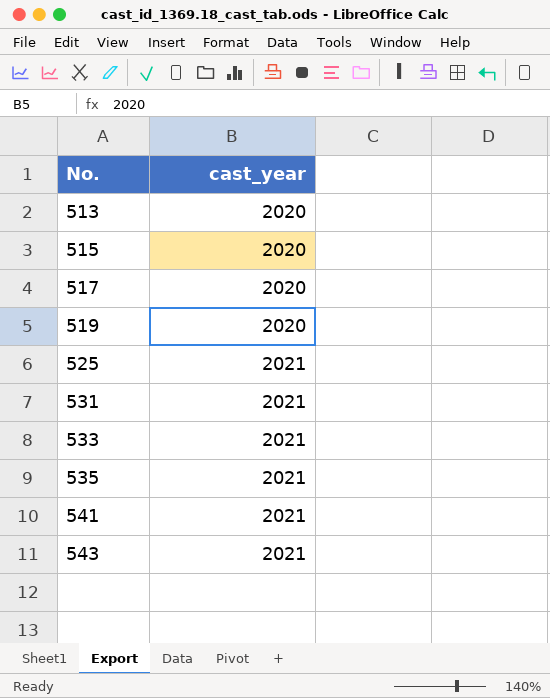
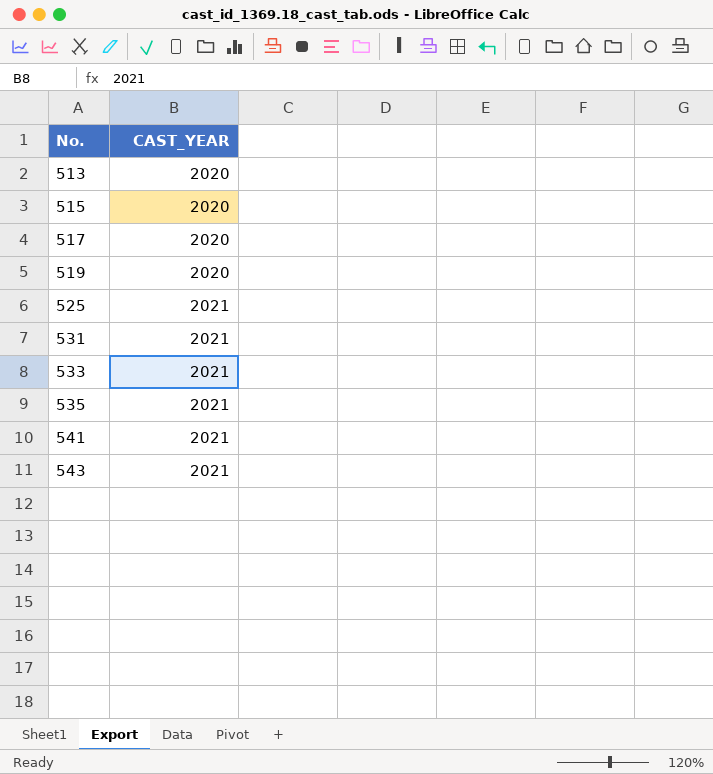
column name: cast_year -> CAST_YEAR

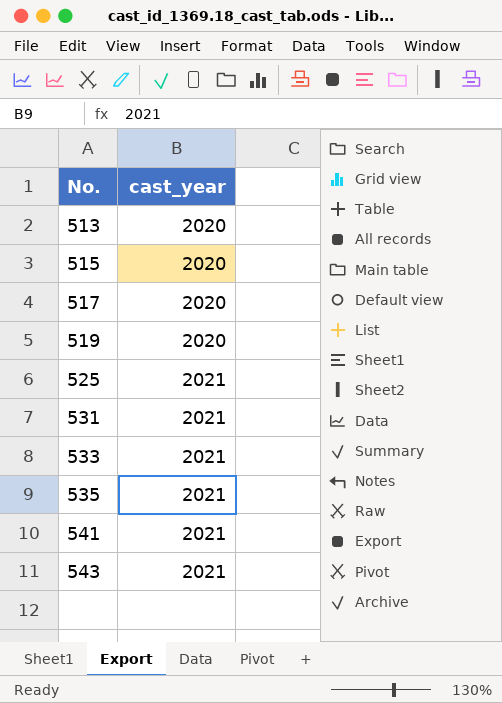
column name: CAST_YEAR -> cast_year

